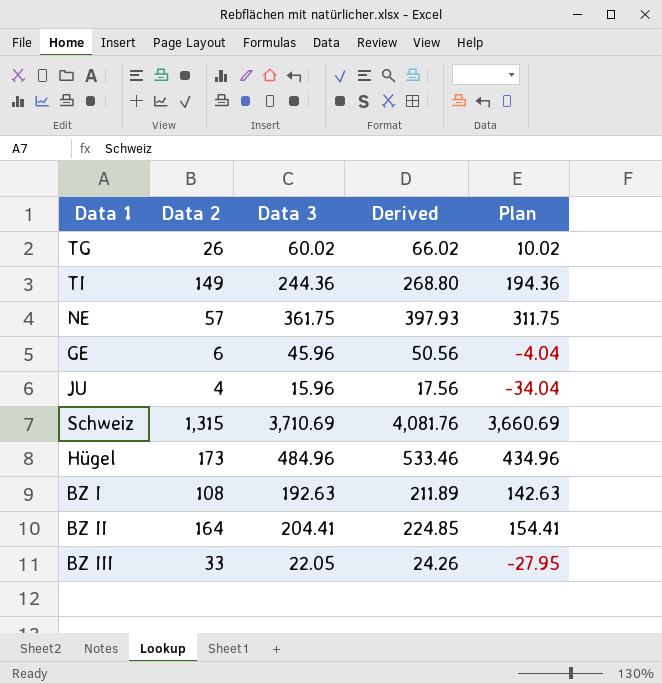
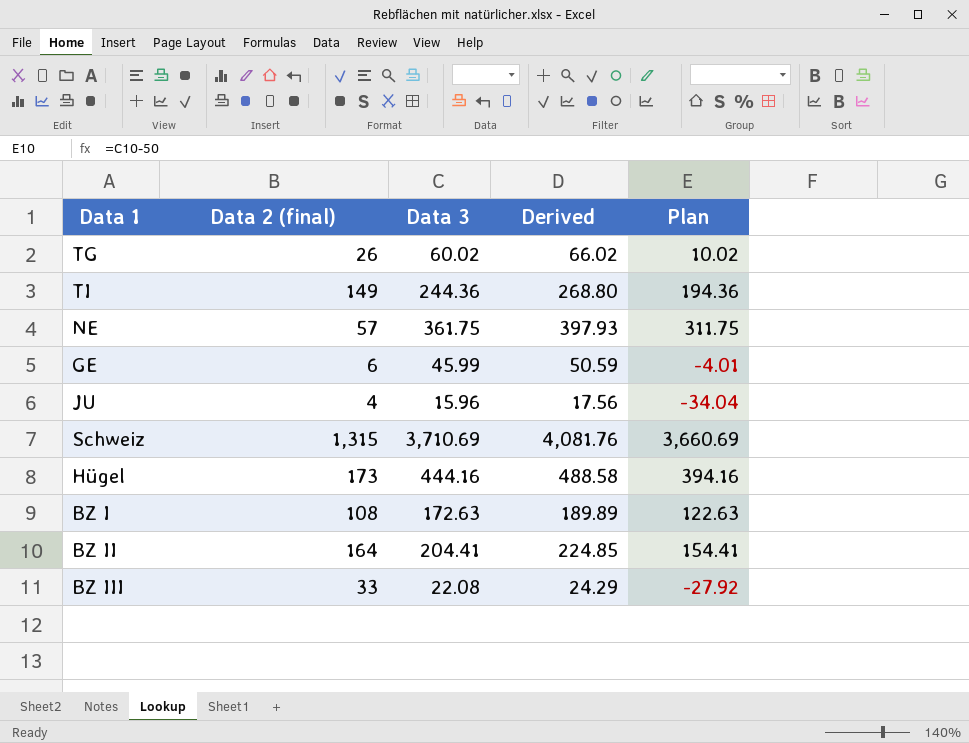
column name: Data 2 -> Data 2 (final)
GE | Data 3: 45.96 -> 45.99
GE | Derived: 50.56 -> 50.59
GE | Plan: -4.04 -> -4.01
Hügel | Data 3: 484.96 -> 444.16
Hügel | Derived: 533.46 -> 488.58
Hügel | Plan: 434.96 -> 394.16
BZ I | Data 3: 192.63 -> 172.63
BZ I | Derived: 211.89 -> 189.89
BZ I | Plan: 142.63 -> 122.63
BZ III | Data 3: 22.05 -> 22.08
BZ III | Derived: 24.26 -> 24.29
BZ III | Plan: -27.95 -> -27.92

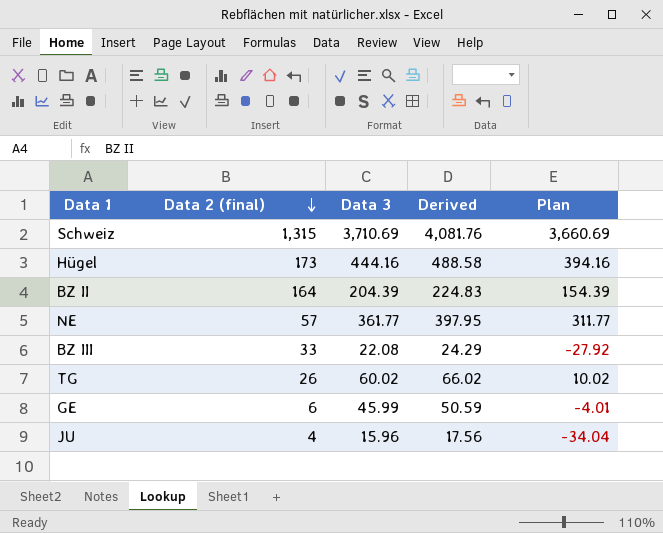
row order: none -> Data 2 (final) descending
row TI: 149 | 244.36 | 268.80 | 194.36 -> none
row BZ I: 108 | 172.63 | 189.89 | 122.63 -> none
BZ II | Data 3: 204.41 -> 204.39
BZ II | Derived: 224.85 -> 224.83
BZ II | Plan: 154.41 -> 154.39
NE | Data 3: 361.75 -> 361.77
NE | Derived: 397.93 -> 397.95
NE | Plan: 311.75 -> 311.77

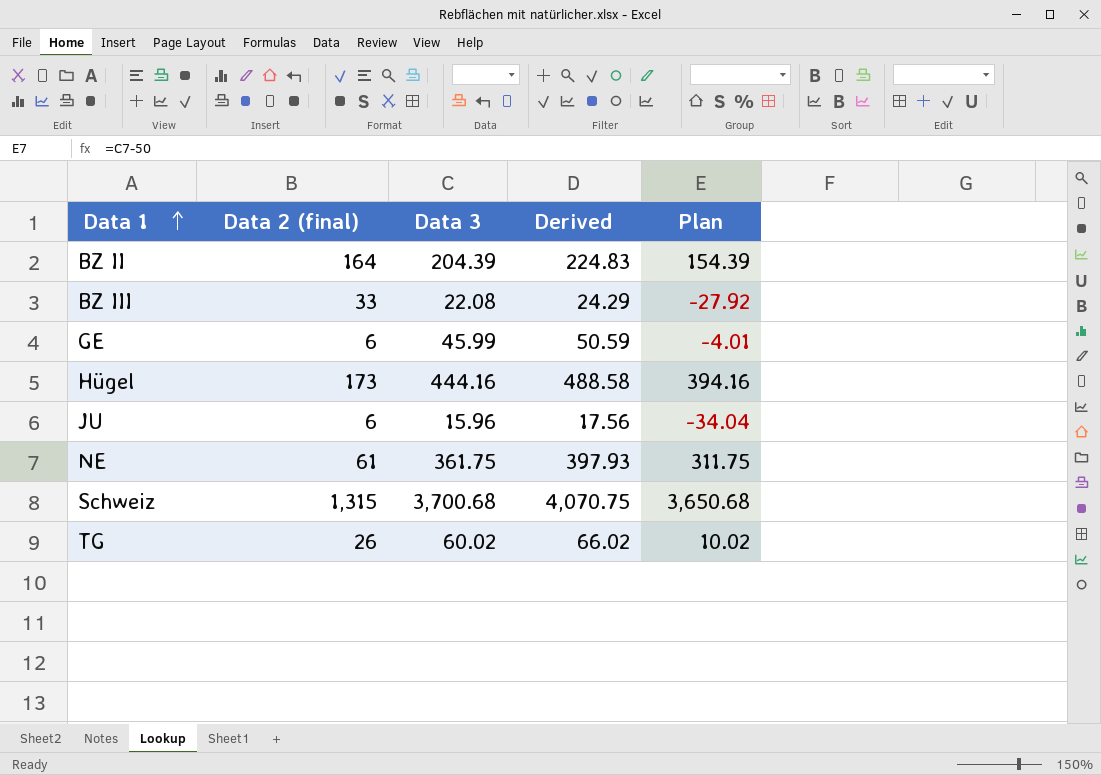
row order: Data 2 (final) descending -> Data 1 ascending
JU | Data 2 (final): 4 -> 6
NE | Data 2 (final): 57 -> 61
NE | Data 3: 361.77 -> 361.75
NE | Derived: 397.95 -> 397.93
NE | Plan: 311.77 -> 311.75
Schweiz | Data 3: 3,710.69 -> 3,700.68
Schweiz | Derived: 4,081.76 -> 4,070.75
Schweiz | Plan: 3,660.69 -> 3,650.68

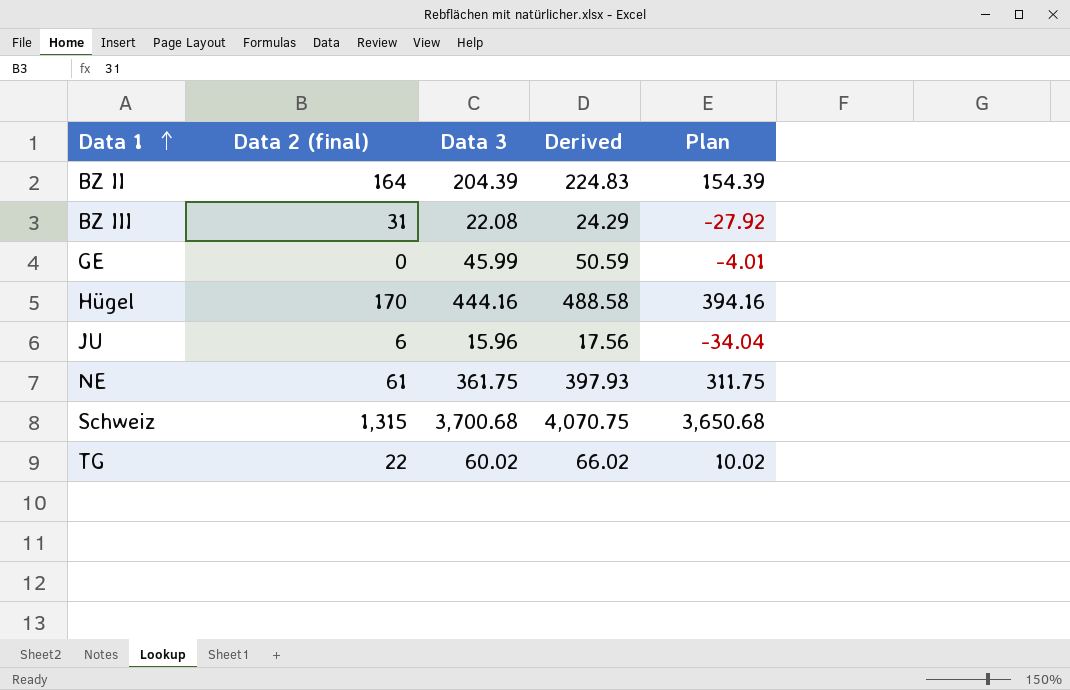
BZ III | Data 2 (final): 33 -> 31
GE | Data 2 (final): 6 -> 0
Hügel | Data 2 (final): 173 -> 170
TG | Data 2 (final): 26 -> 22

